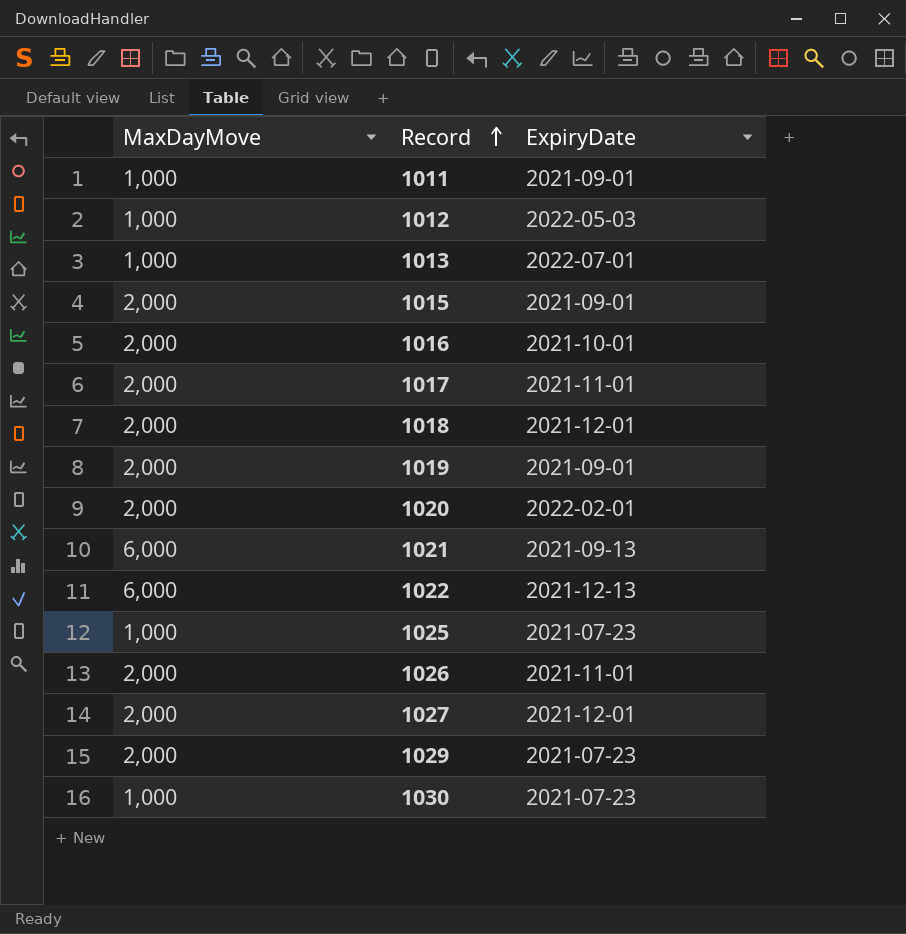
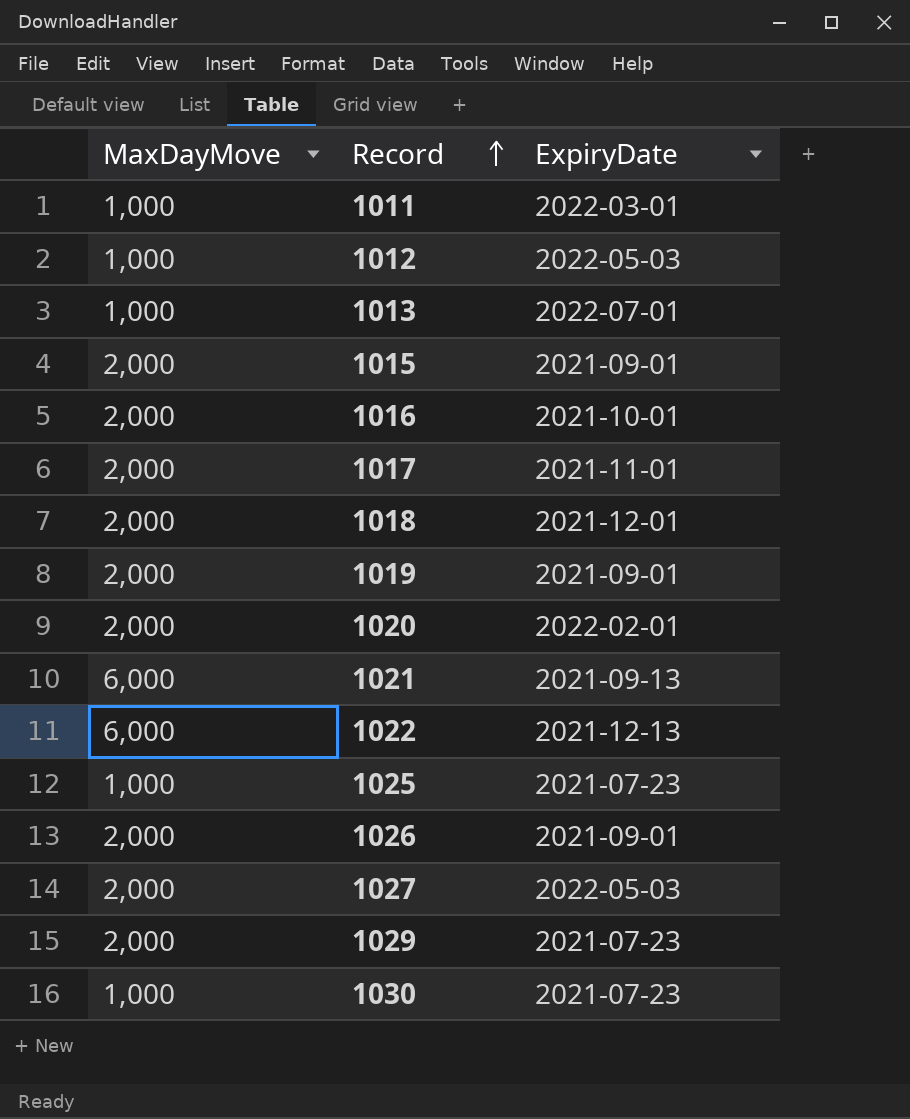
1011 | ExpiryDate: 2021-09-01 -> 2022-03-01
1026 | ExpiryDate: 2021-11-01 -> 2021-09-01
1027 | ExpiryDate: 2021-12-01 -> 2022-05-03

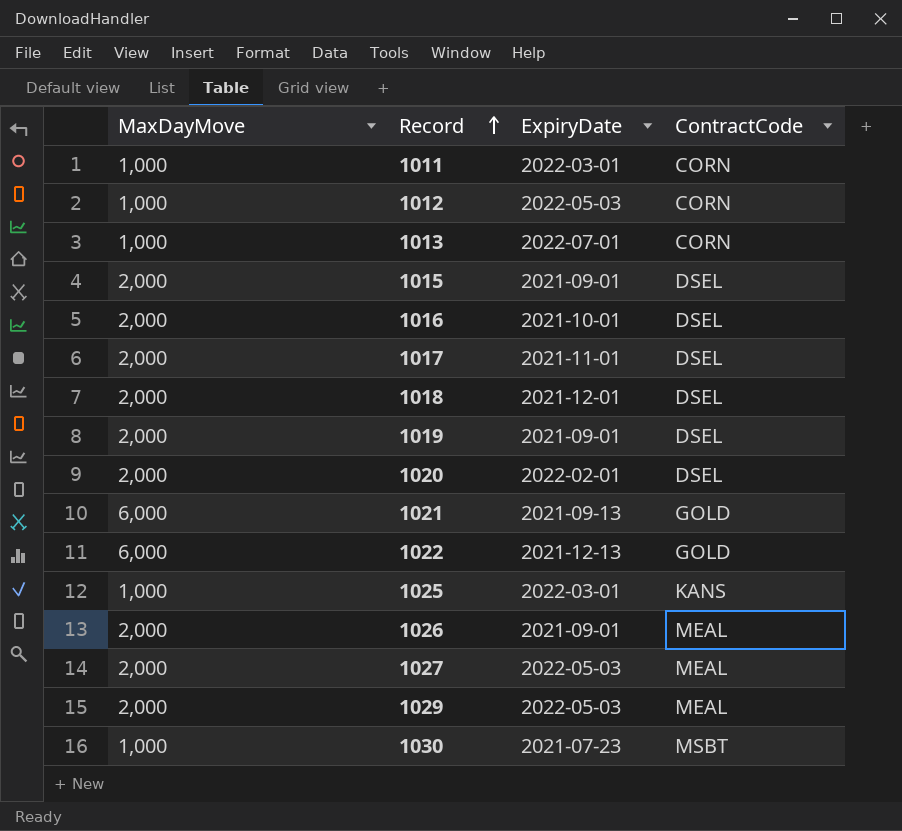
column ContractCode | position: none -> 4
1025 | ExpiryDate: 2021-07-23 -> 2022-03-01
1029 | ExpiryDate: 2021-07-23 -> 2022-05-03

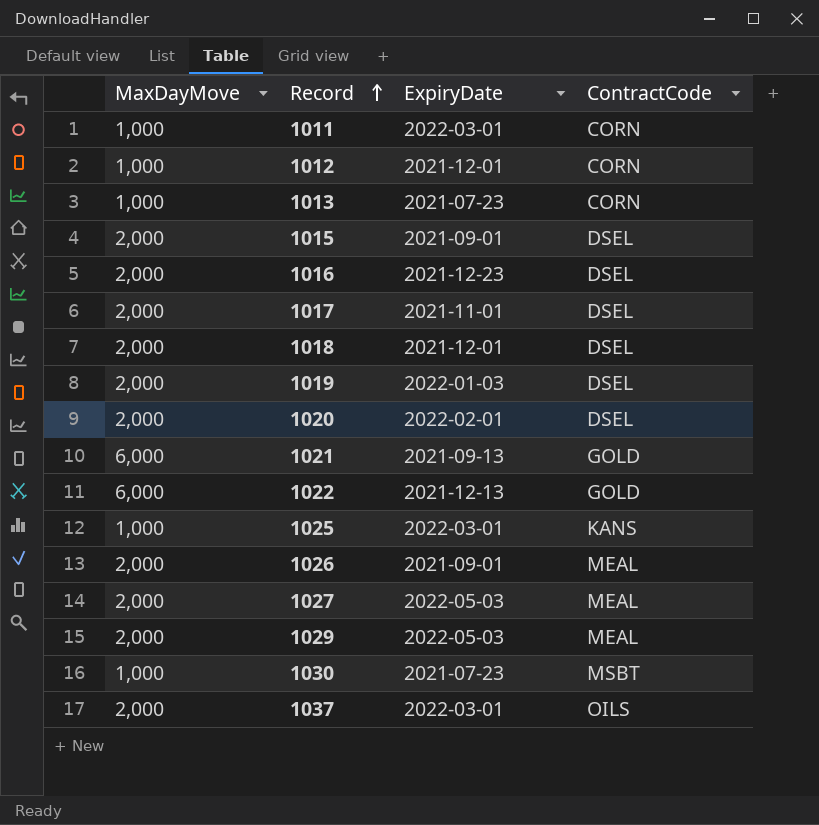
1012 | ExpiryDate: 2022-05-03 -> 2021-12-01
1013 | ExpiryDate: 2022-07-01 -> 2021-07-23
1016 | ExpiryDate: 2021-10-01 -> 2021-12-23
1019 | ExpiryDate: 2021-09-01 -> 2022-01-03
row 1037: none -> 2,000 | 2022-03-01 | OILS

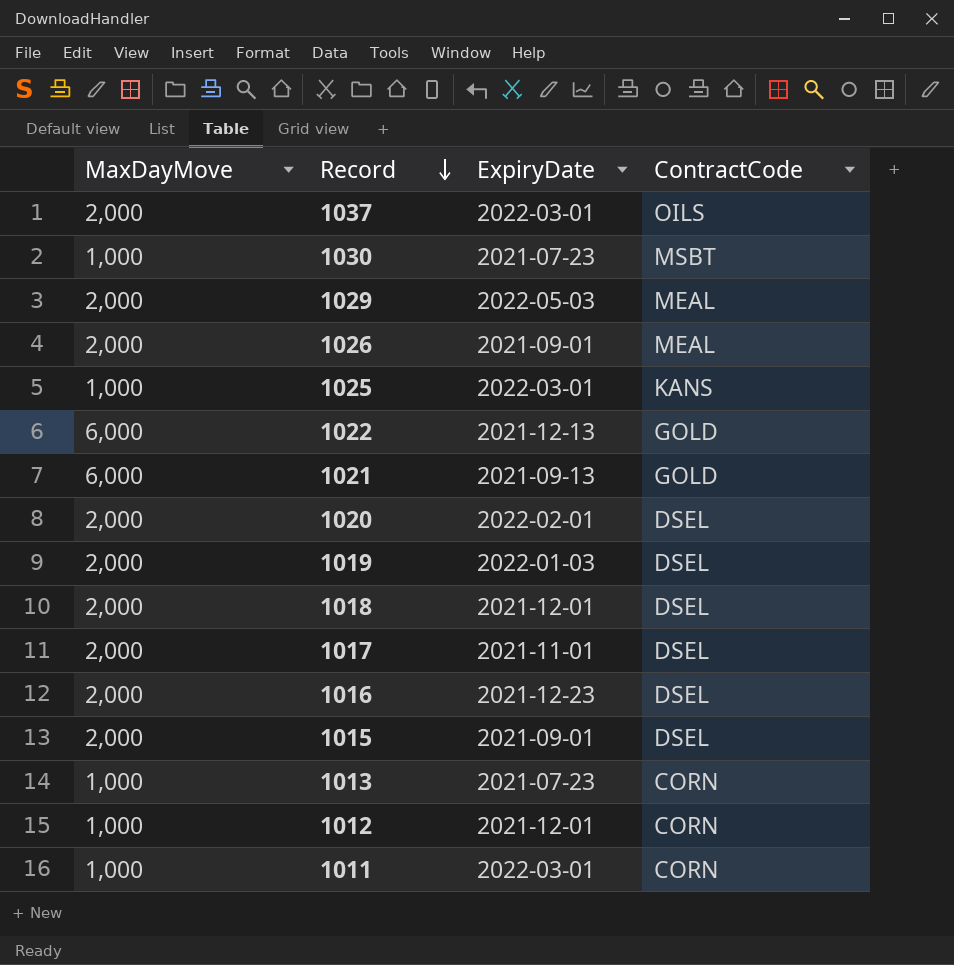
row order: Record ascending -> Record descending
row 1027: 2,000 | 2022-05-03 | MEAL -> none

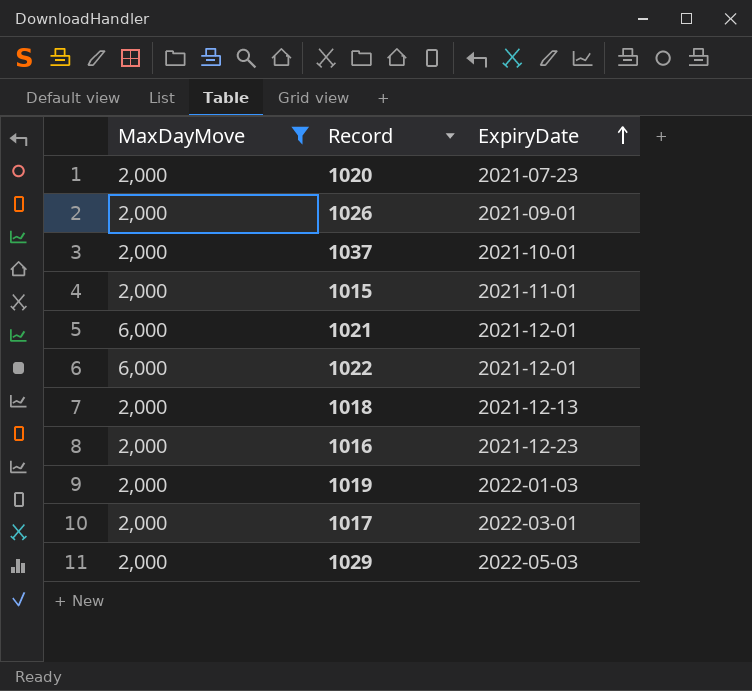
filter: none -> MaxDayMove != 1,000
row order: Record descending -> ExpiryDate ascending
column ContractCode | position: 4 -> none
1020 | ExpiryDate: 2022-02-01 -> 2021-07-23
1037 | ExpiryDate: 2022-03-01 -> 2021-10-01
1015 | ExpiryDate: 2021-09-01 -> 2021-11-01
1021 | ExpiryDate: 2021-09-13 -> 2021-12-01
1022 | ExpiryDate: 2021-12-13 -> 2021-12-01
1018 | ExpiryDate: 2021-12-01 -> 2021-12-13
1017 | ExpiryDate: 2021-11-01 -> 2022-03-01

